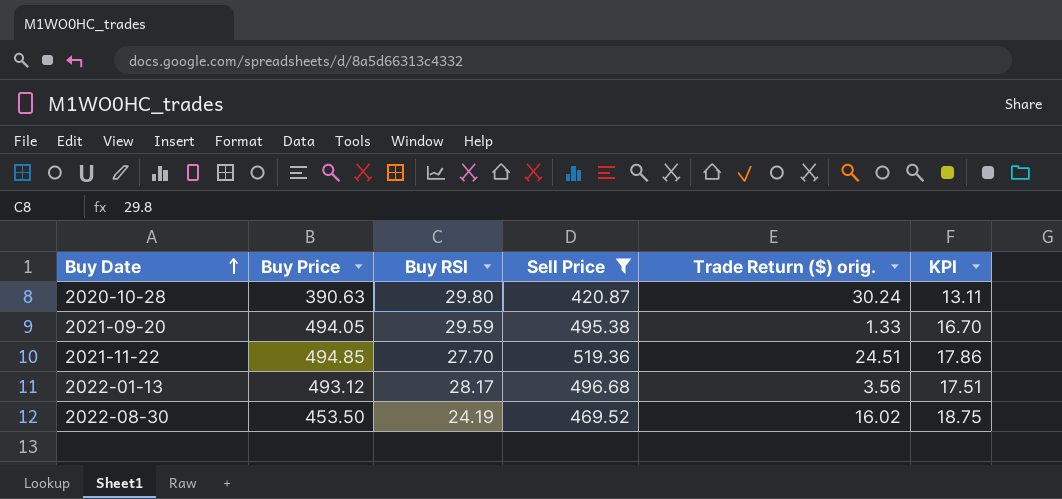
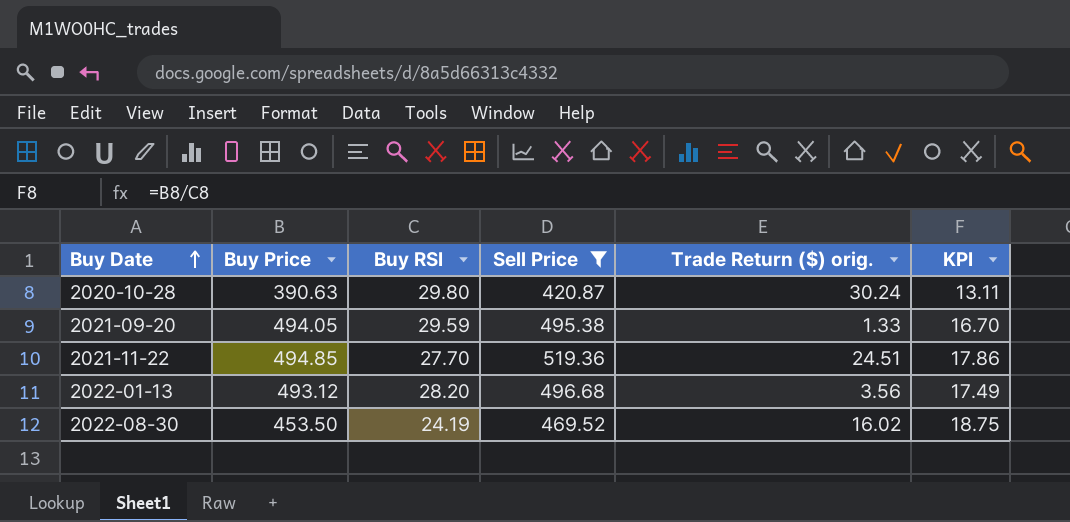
2022-01-13 | Buy RSI: 28.17 -> 28.20
2022-01-13 | KPI: 17.51 -> 17.49

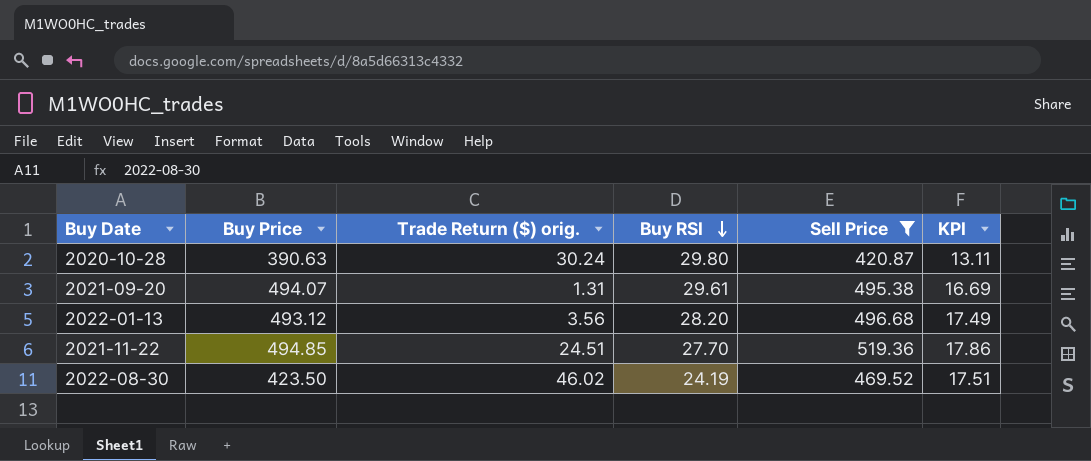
row order: Buy Date ascending -> Buy RSI descending
column Trade Return ($) orig. | position: 5 -> 3
2021-09-20 | Buy Price: 494.05 -> 494.07
2021-09-20 | Trade Return ($) orig.: 1.33 -> 1.31
2021-09-20 | Buy RSI: 29.59 -> 29.61
2021-09-20 | KPI: 16.70 -> 16.69
2022-08-30 | Buy Price: 453.50 -> 423.50
2022-08-30 | Trade Return ($) orig.: 16.02 -> 46.02
2022-08-30 | KPI: 18.75 -> 17.51

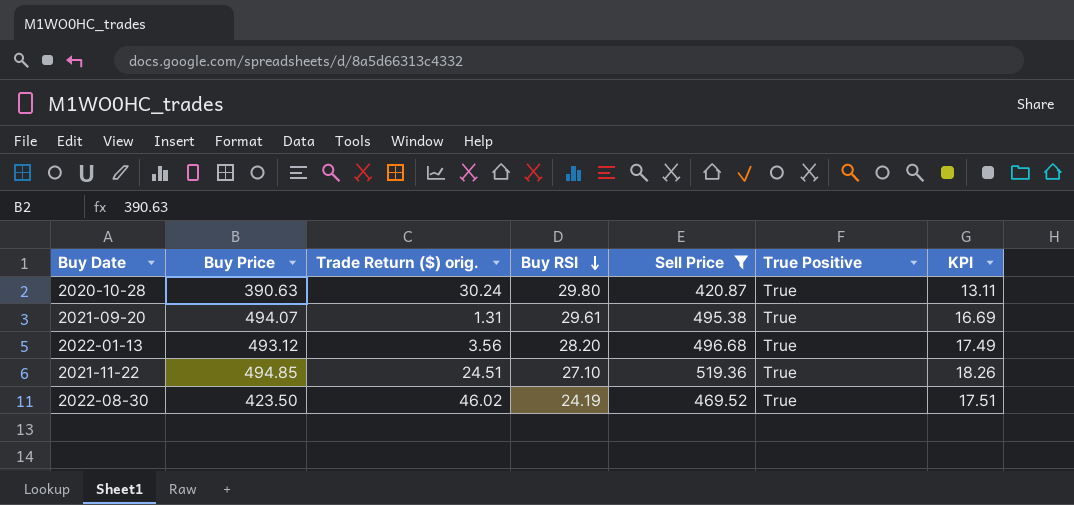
column True Positive | position: none -> 6
2021-11-22 | Buy RSI: 27.70 -> 27.10
2021-11-22 | KPI: 17.86 -> 18.26

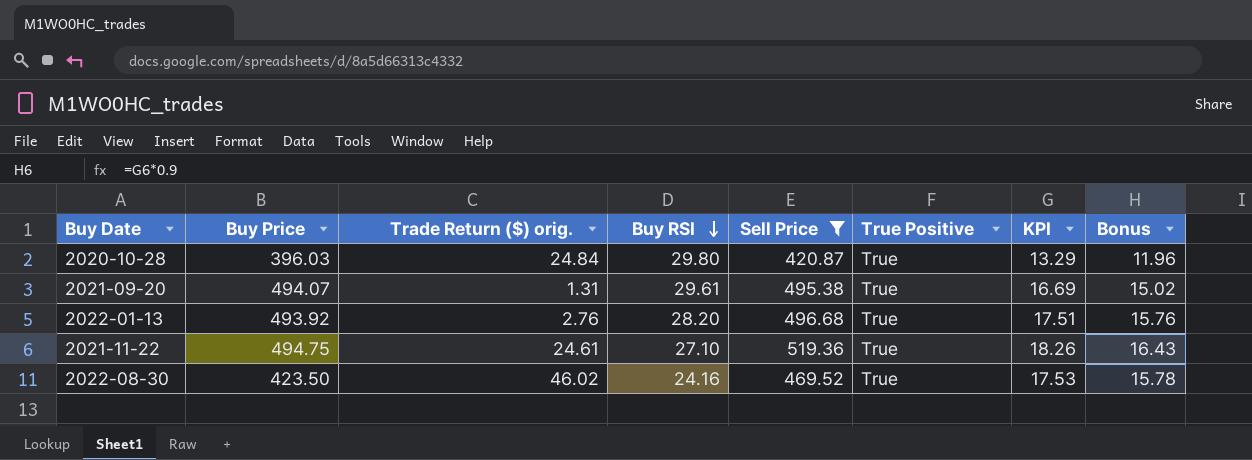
column Bonus | formula: none -> [KPI] * 0.9
2020-10-28 | Buy Price: 390.63 -> 396.03
2020-10-28 | Trade Return ($) orig.: 30.24 -> 24.84
2020-10-28 | KPI: 13.11 -> 13.29
2022-01-13 | Buy Price: 493.12 -> 493.92
2022-01-13 | Trade Return ($) orig.: 3.56 -> 2.76
2022-01-13 | KPI: 17.49 -> 17.51
2021-11-22 | Buy Price: 494.85 -> 494.75
2021-11-22 | Trade Return ($) orig.: 24.51 -> 24.61
2022-08-30 | Buy RSI: 24.19 -> 24.16
2022-08-30 | KPI: 17.51 -> 17.53

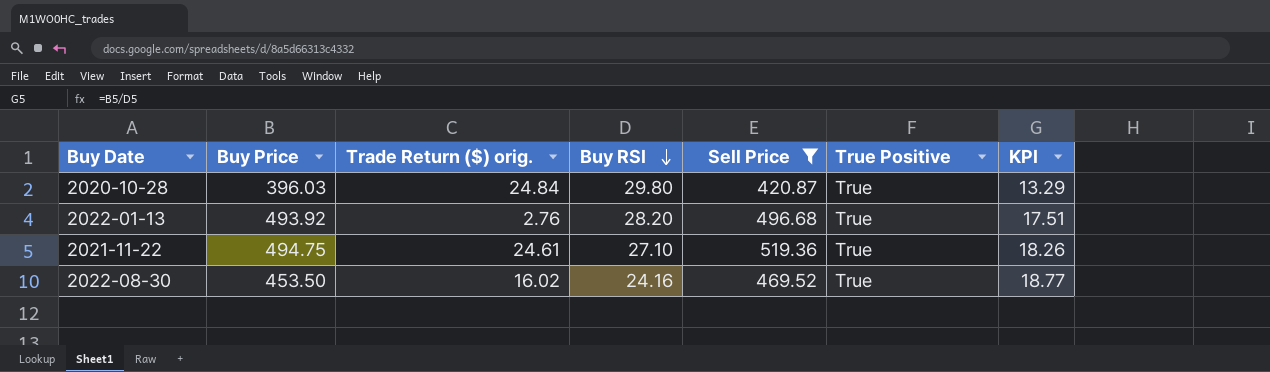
column Bonus | formula: [KPI] * 0.9 -> none
row 2021-09-20: 494.07 | 1.31 | 29.61 | 495.38 | True | 16.69 | 15.02 -> none
2022-08-30 | Buy Price: 423.50 -> 453.50
2022-08-30 | Trade Return ($) orig.: 46.02 -> 16.02
2022-08-30 | KPI: 17.53 -> 18.77

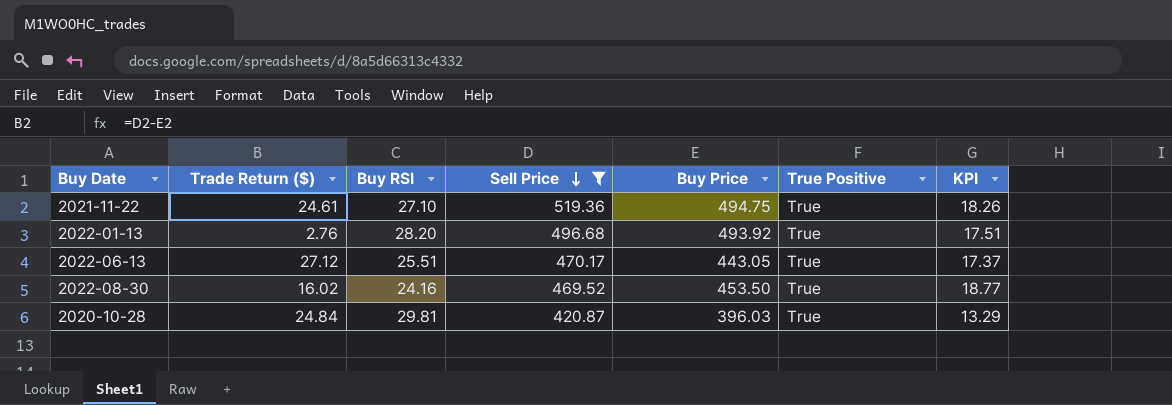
row order: Buy RSI descending -> Sell Price descending
column name: Trade Return ($) orig. -> Trade Return ($)
column Buy Price | position: 2 -> 5
row 2022-06-13: none -> 27.12 | 25.51 | 470.17 | 443.05 | True | 17.37
2020-10-28 | Buy RSI: 29.80 -> 29.81

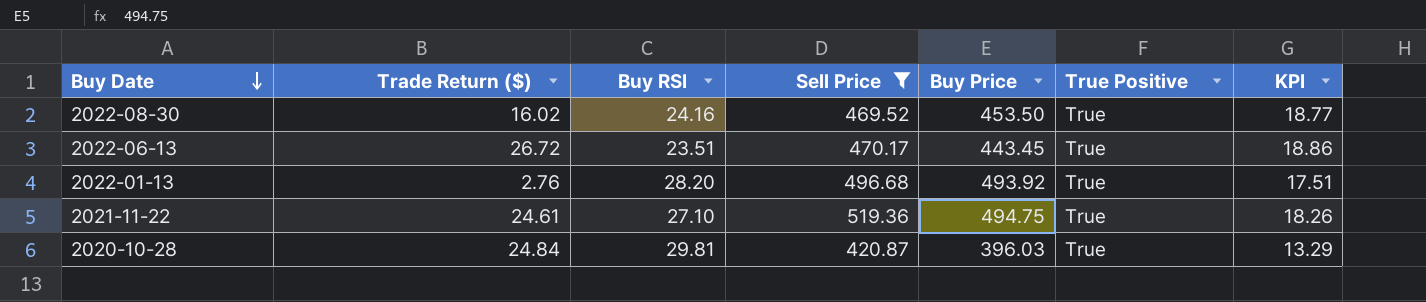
row order: Sell Price descending -> Buy Date descending
2022-06-13 | Trade Return ($): 27.12 -> 26.72
2022-06-13 | Buy RSI: 25.51 -> 23.51
2022-06-13 | Buy Price: 443.05 -> 443.45
2022-06-13 | KPI: 17.37 -> 18.86

